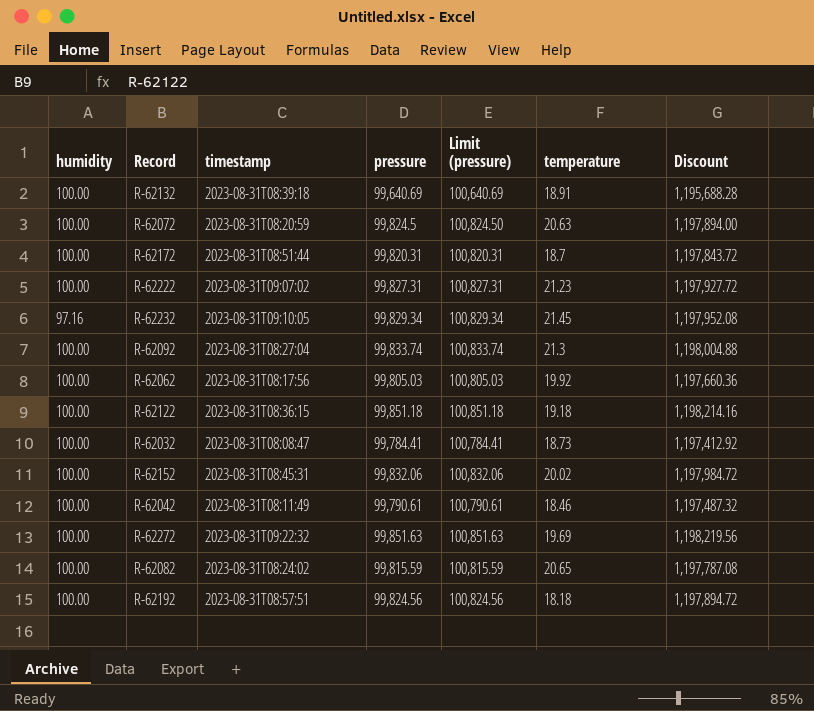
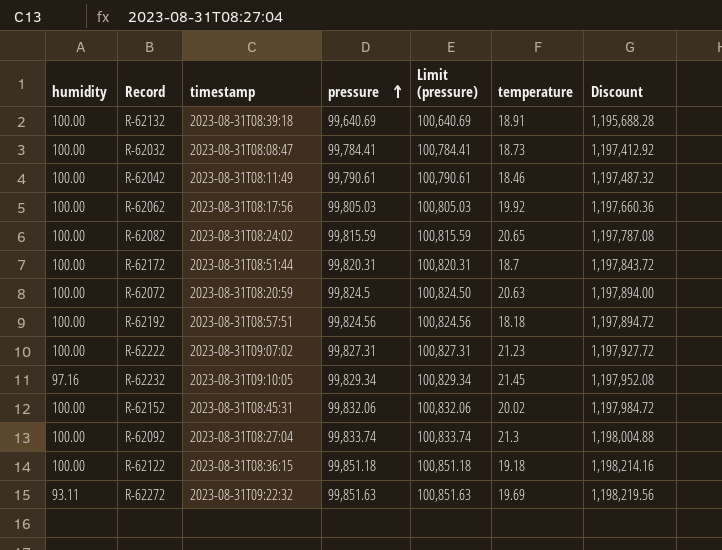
row order: none -> pressure ascending
R-62272 | humidity: 100.00 -> 93.11

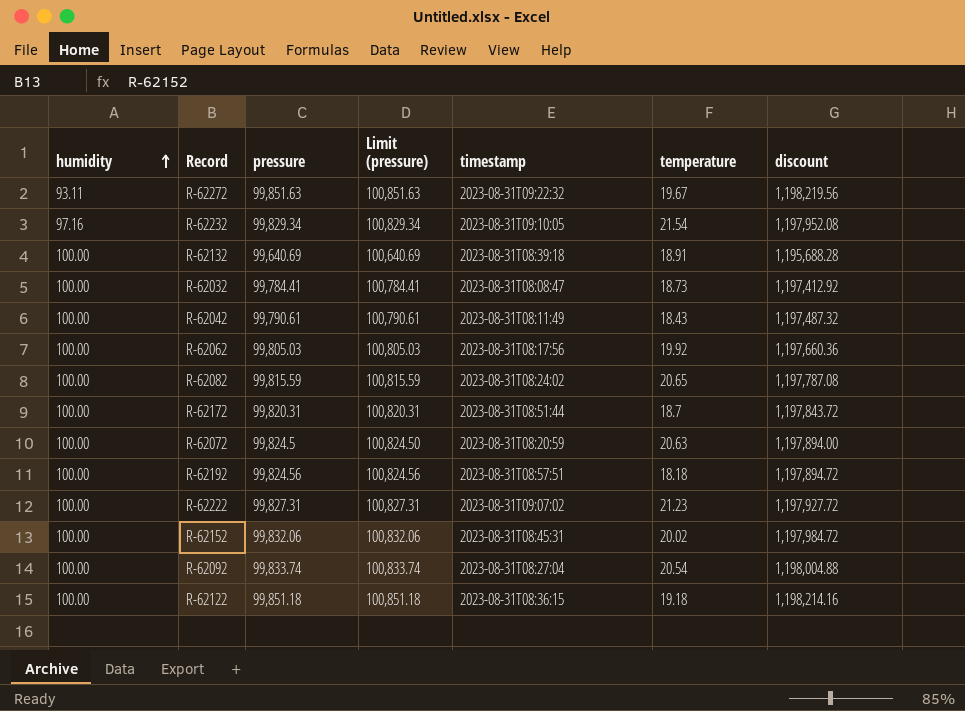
row order: pressure ascending -> humidity ascending
column timestamp | position: 3 -> 5
column name: Discount -> discount
R-62272 | temperature: 19.69 -> 19.67
R-62232 | temperature: 21.45 -> 21.54
R-62042 | temperature: 18.46 -> 18.43
R-62092 | temperature: 21.3 -> 20.54

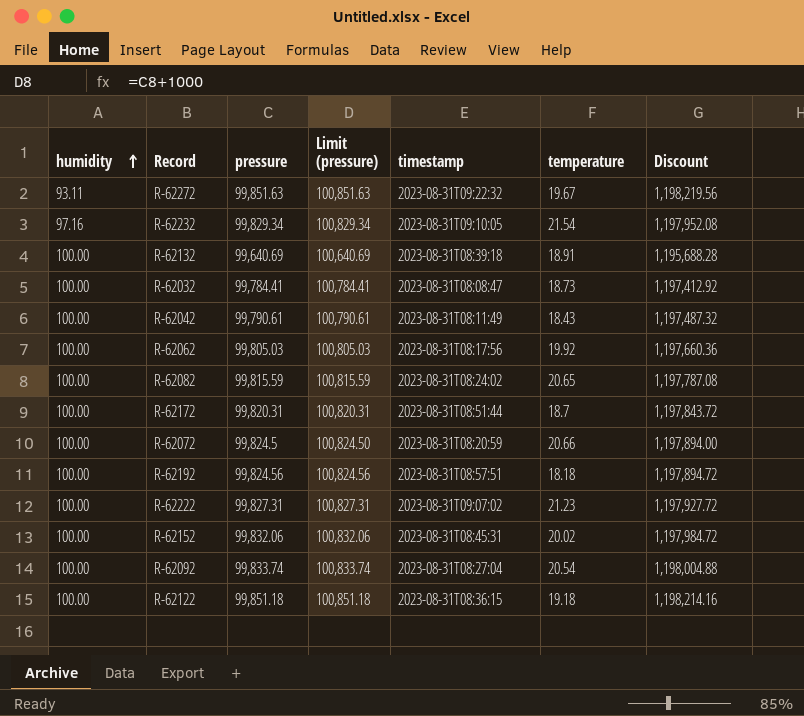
column name: discount -> Discount
R-62072 | temperature: 20.63 -> 20.66

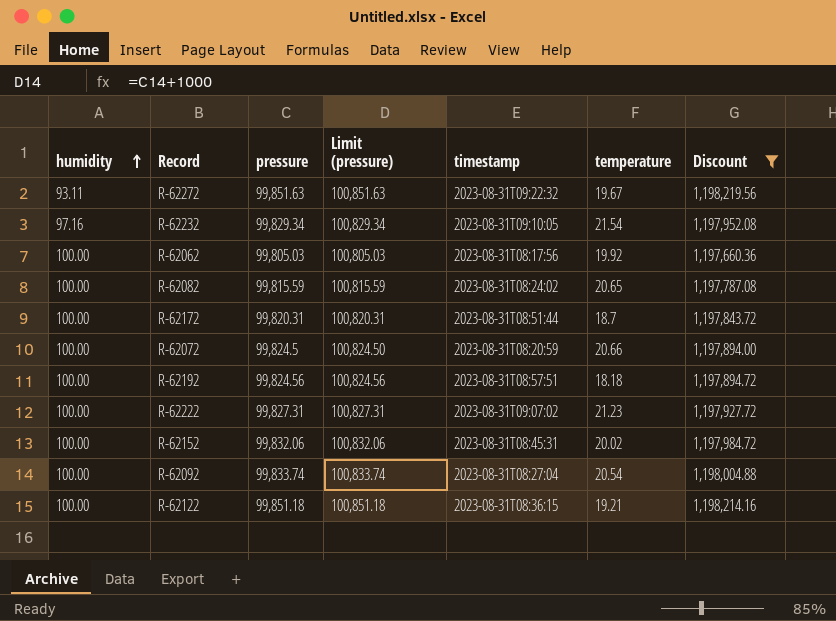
filter: none -> Discount >= 1,197,660.36
R-62122 | temperature: 19.18 -> 19.21

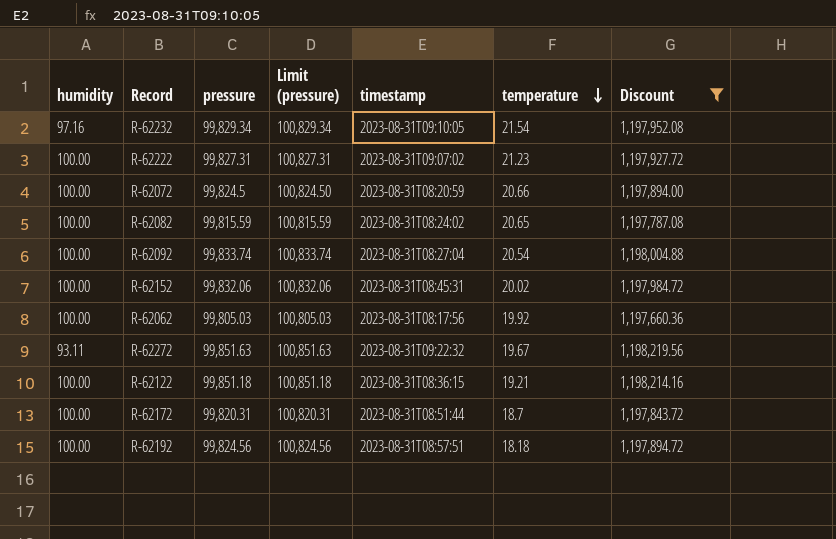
row order: humidity ascending -> temperature descending

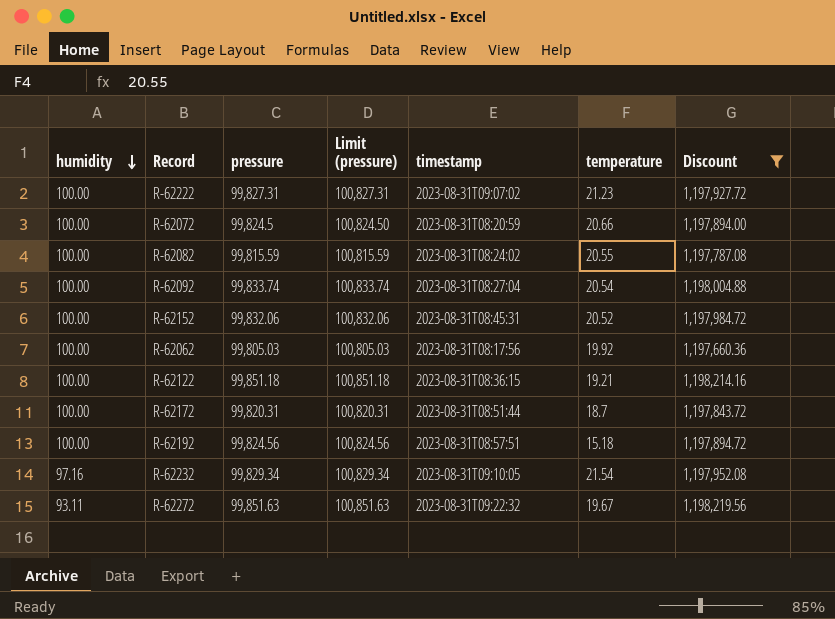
row order: temperature descending -> humidity descending
R-62082 | temperature: 20.65 -> 20.55
R-62152 | temperature: 20.02 -> 20.52
R-62192 | temperature: 18.18 -> 15.18

